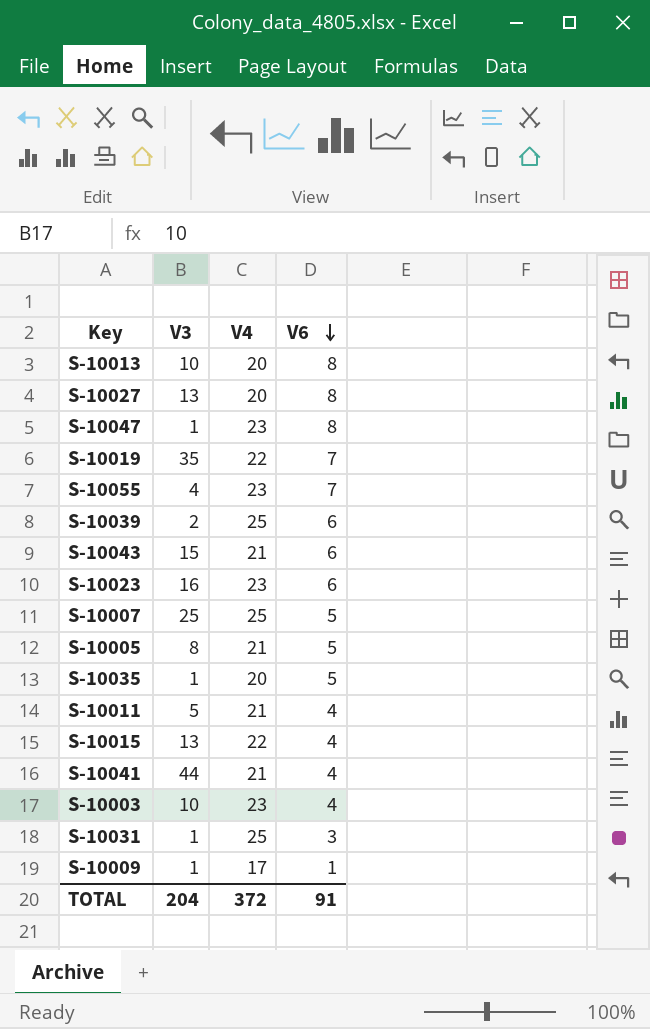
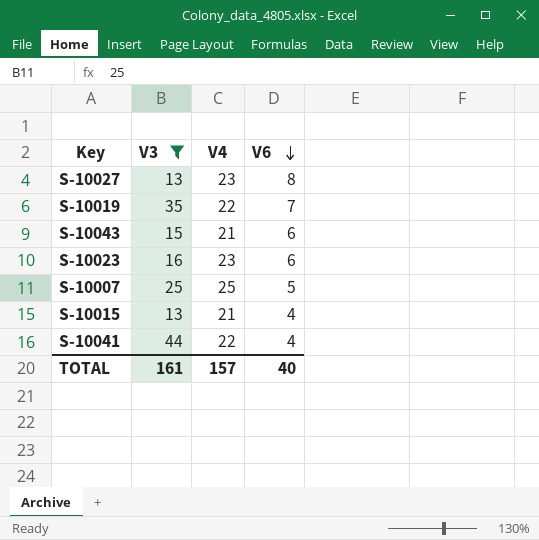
filter: none -> V3 >= 13
S-10027 | V4: 20 -> 23
S-10015 | V4: 22 -> 21
S-10041 | V4: 21 -> 22
TOTAL | V3: 204 -> 161
TOTAL | V4: 372 -> 157
TOTAL | V6: 91 -> 40

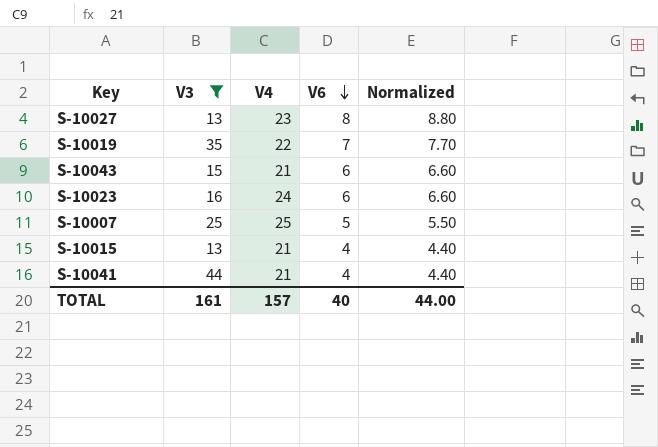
column Normalized | formula: none -> [V6] * 1.1
S-10023 | V4: 23 -> 24
S-10041 | V4: 22 -> 21

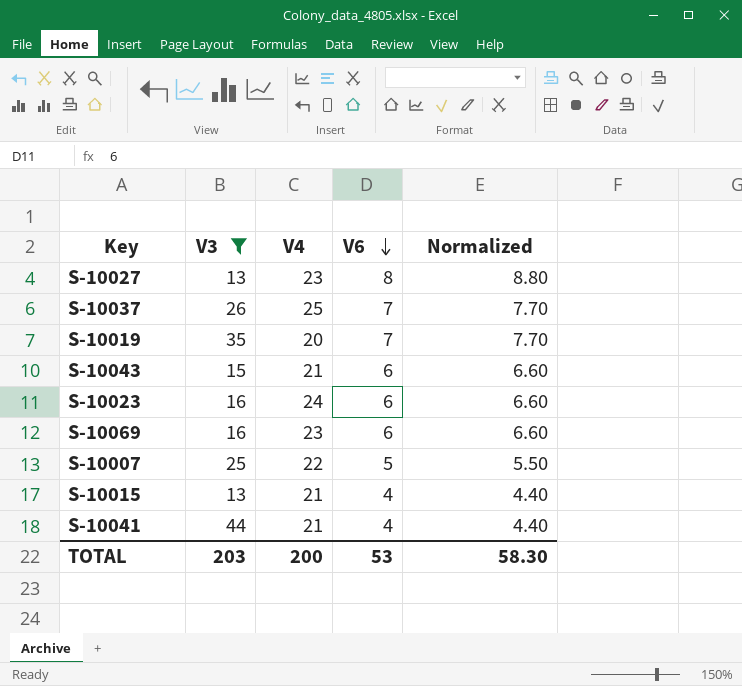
row S-10037: none -> 26 | 25 | 7 | 7.70
S-10019 | V4: 22 -> 20
row S-10069: none -> 16 | 23 | 6 | 6.60
S-10007 | V4: 25 -> 22
TOTAL | V3: 161 -> 203
TOTAL | V4: 157 -> 200
TOTAL | V6: 40 -> 53
TOTAL | Normalized: 44.00 -> 58.30

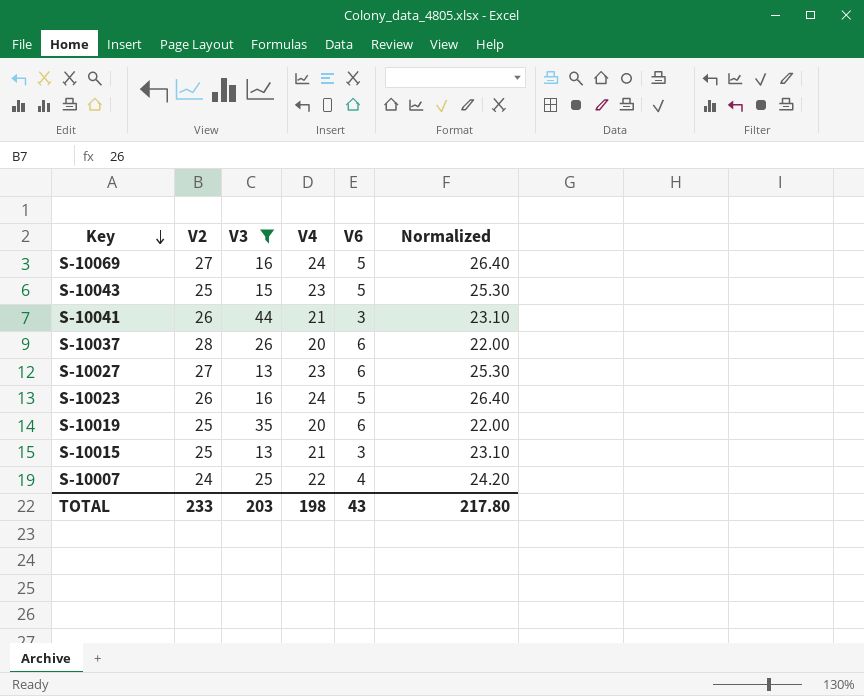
row order: V6 descending -> Key descending
column V2 | position: none -> 2
column Normalized | formula: [V6] * 1.1 -> [V4] * 1.1
S-10069 | V4: 23 -> 24
S-10069 | V6: 6 -> 5
S-10043 | V4: 21 -> 23
S-10043 | V6: 6 -> 5
S-10041 | V6: 4 -> 3
S-10037 | V4: 25 -> 20
S-10037 | V6: 7 -> 6
S-10027 | V6: 8 -> 6
S-10023 | V6: 6 -> 5
S-10019 | V6: 7 -> 6
S-10015 | V6: 4 -> 3
S-10007 | V6: 5 -> 4
TOTAL | V4: 200 -> 198
TOTAL | V6: 53 -> 43
TOTAL | Normalized: 58.30 -> 217.80

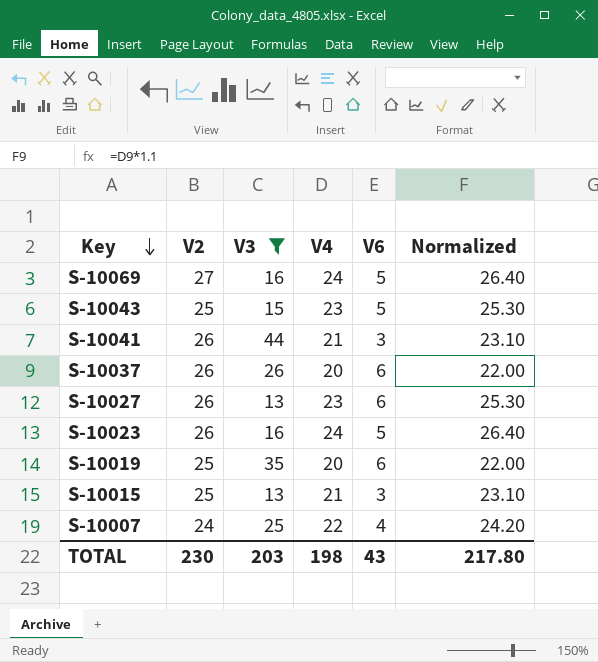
S-10037 | V2: 28 -> 26
S-10027 | V2: 27 -> 26
TOTAL | V2: 233 -> 230

